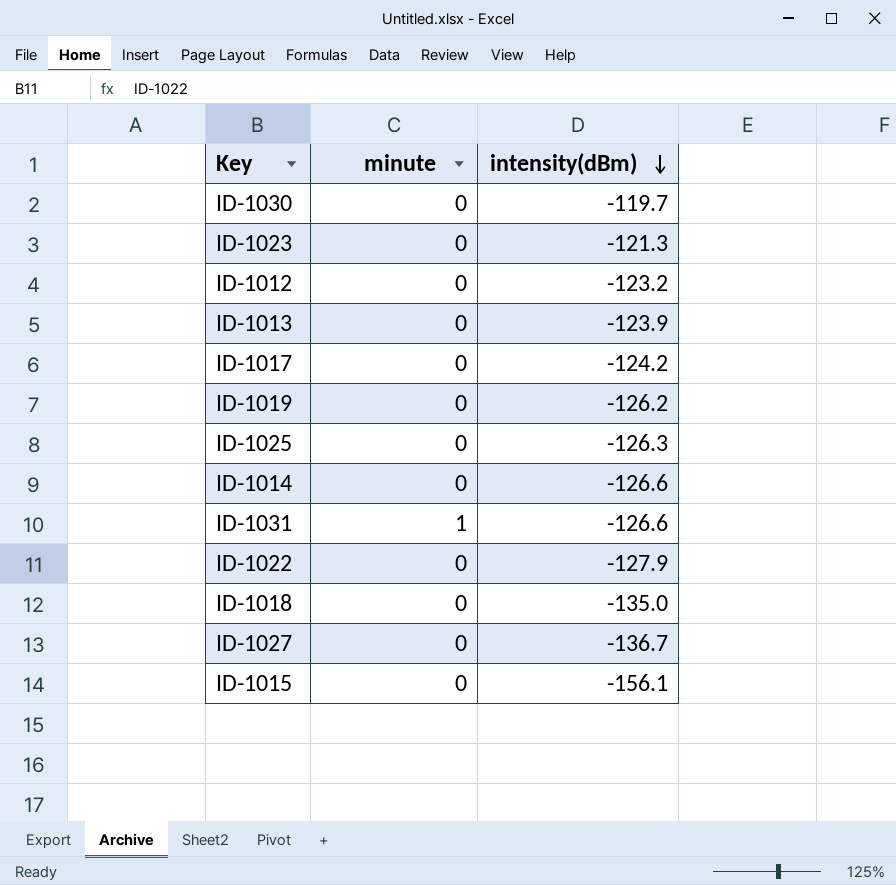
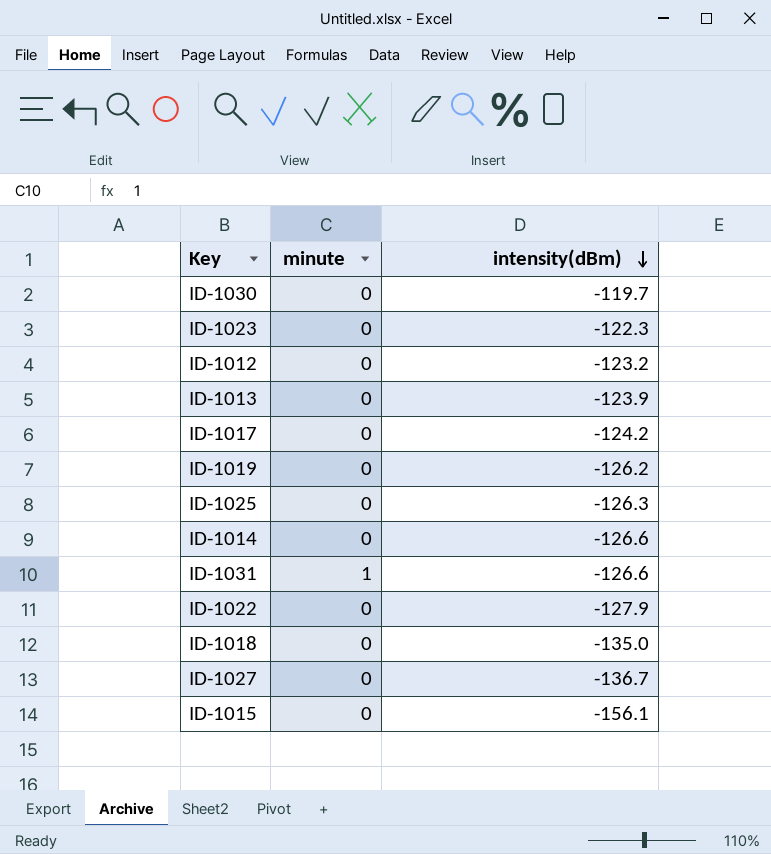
ID-1023 | intensity(dBm): -121.3 -> -122.3

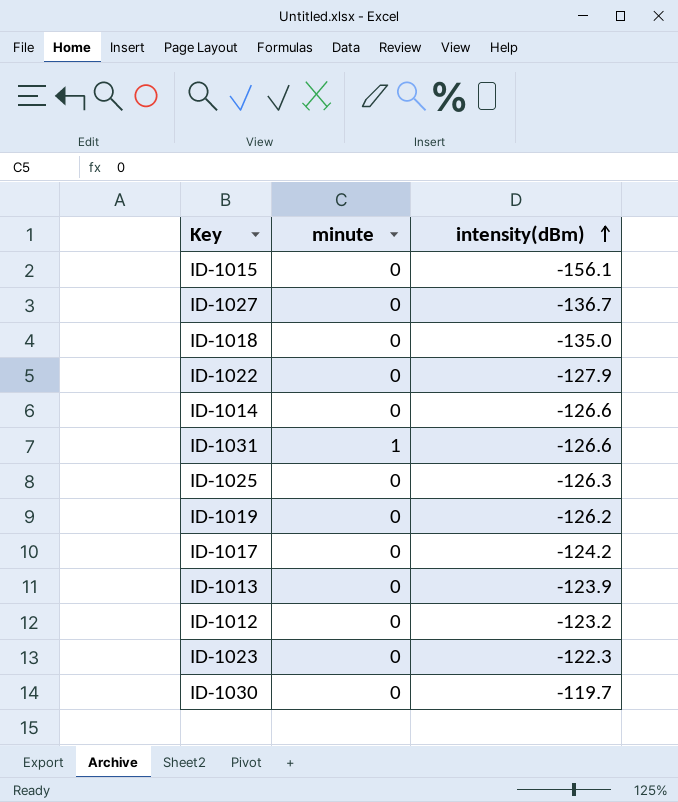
row order: intensity(dBm) descending -> intensity(dBm) ascending

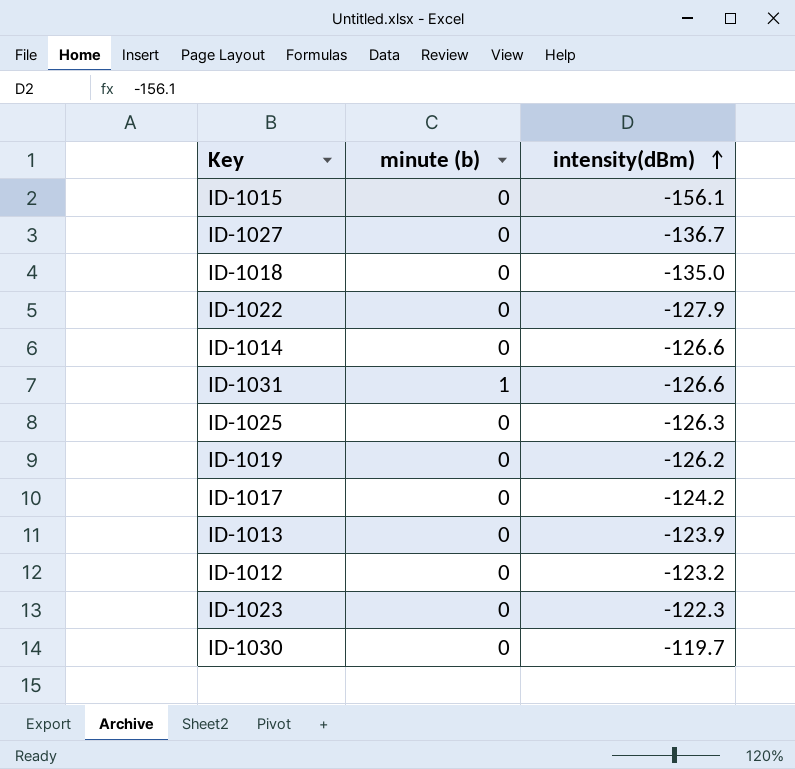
column name: minute -> minute (b)

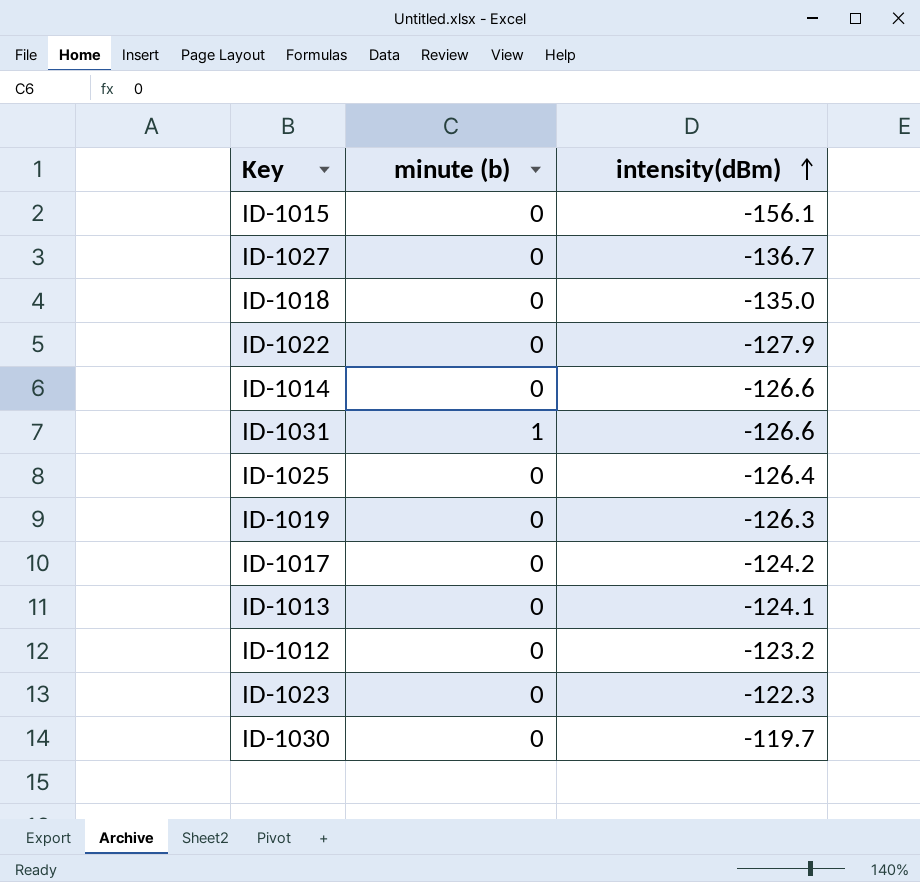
ID-1025 | intensity(dBm): -126.3 -> -126.4
ID-1019 | intensity(dBm): -126.2 -> -126.3
ID-1013 | intensity(dBm): -123.9 -> -124.1

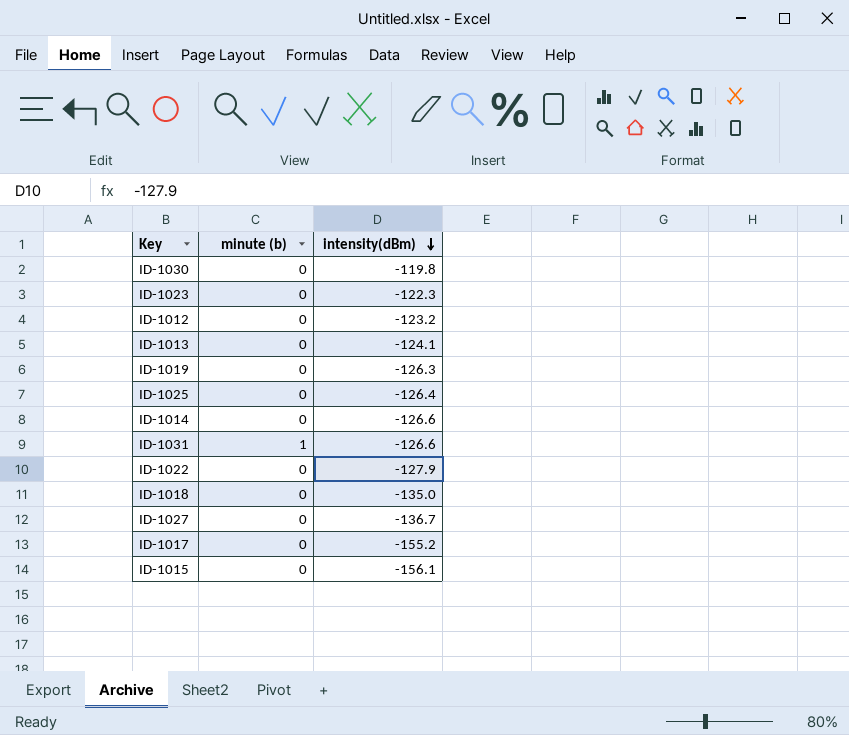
row order: intensity(dBm) ascending -> intensity(dBm) descending
ID-1030 | intensity(dBm): -119.7 -> -119.8
ID-1017 | intensity(dBm): -124.2 -> -155.2

